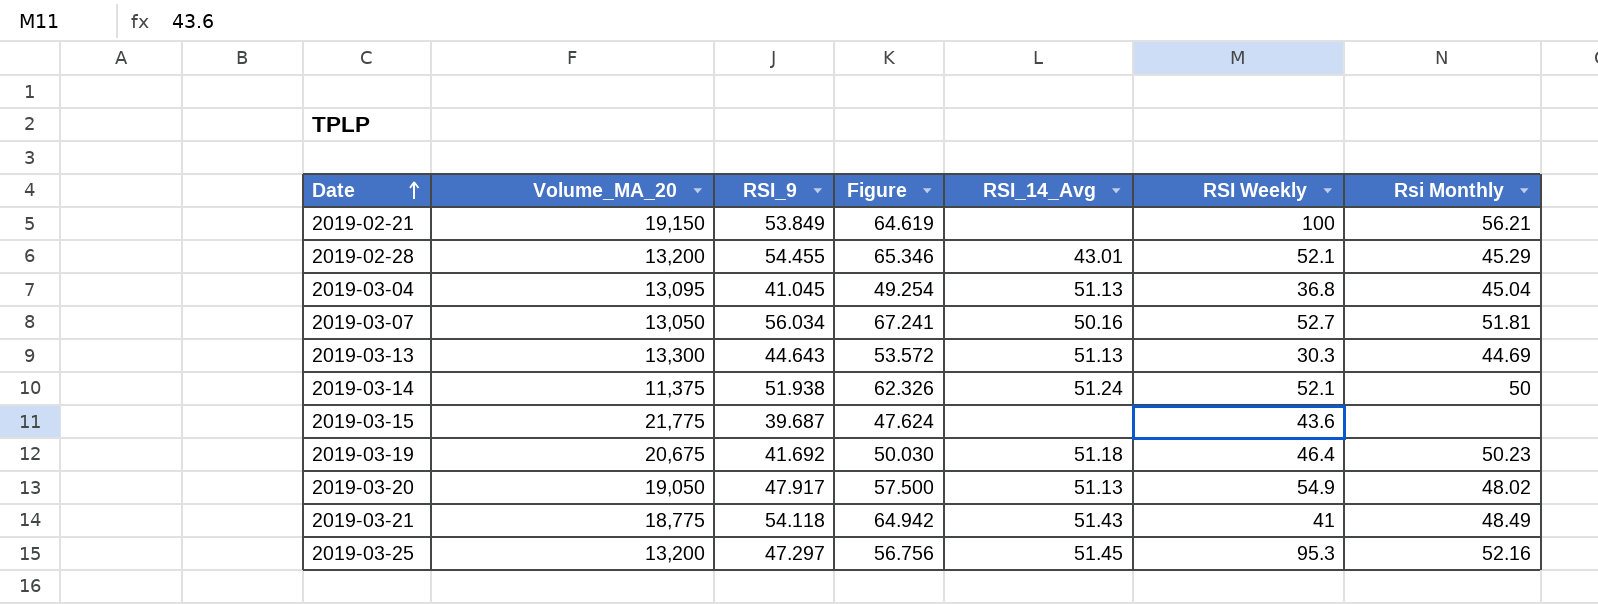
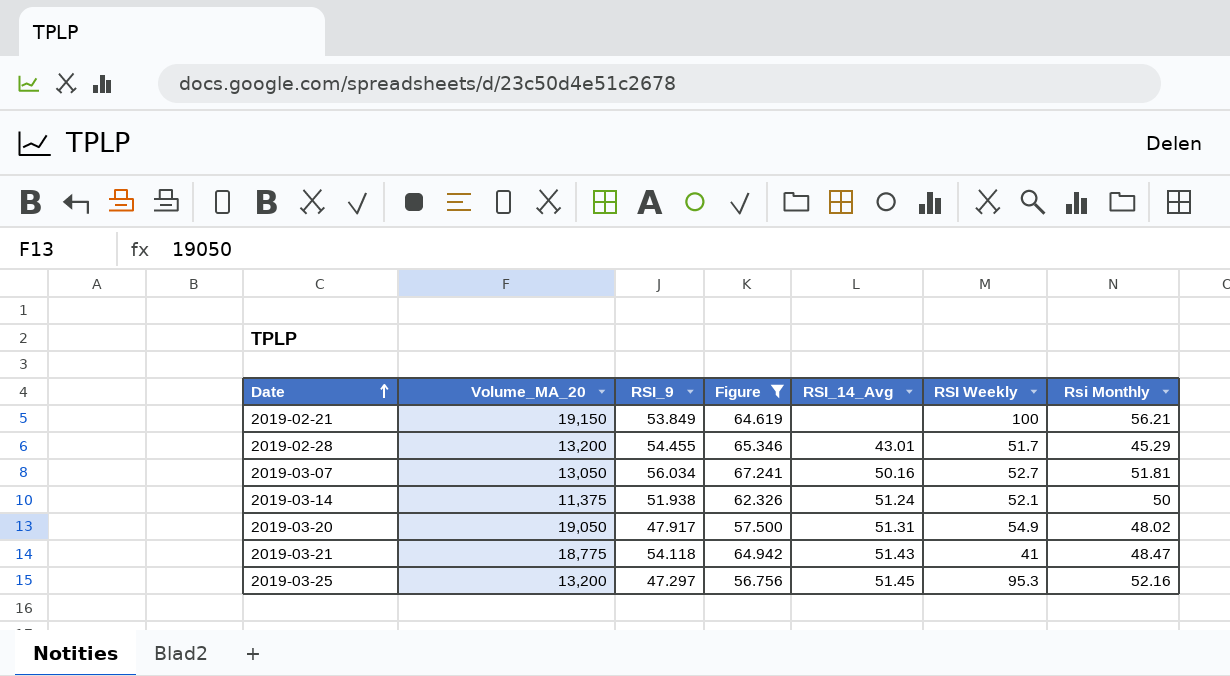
filter: none -> Figure >= 56.756
2019-02-28 | RSI Weekly: 52.1 -> 51.7
2019-03-20 | RSI_14_Avg: 51.13 -> 51.31
2019-03-21 | Rsi Monthly: 48.49 -> 48.47

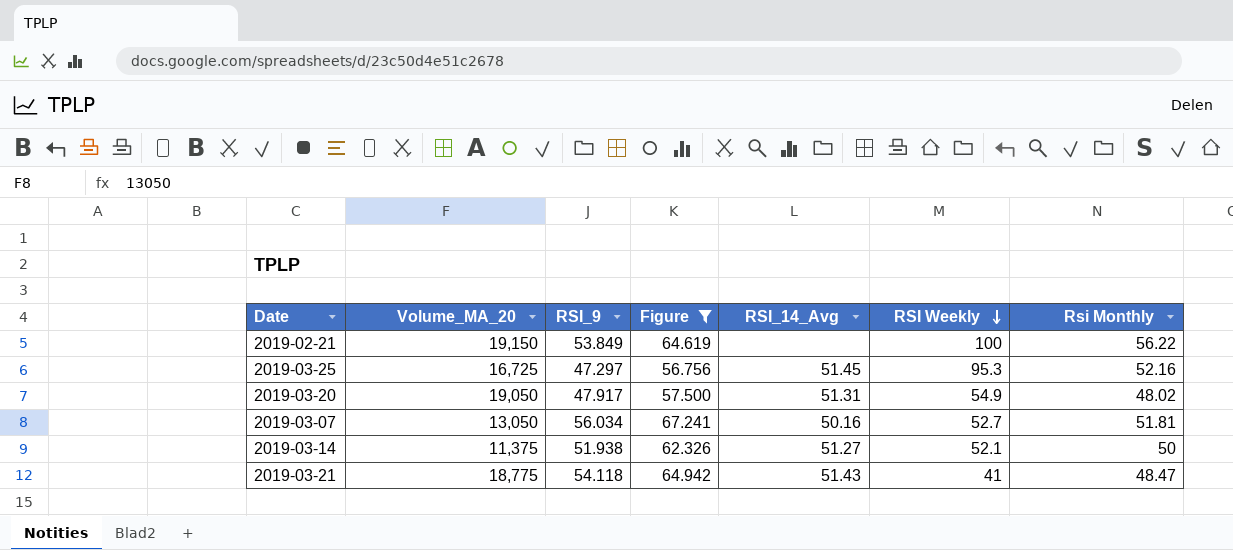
row order: Date ascending -> RSI Weekly descending
row 2019-02-28: 13,200 | 54.455 | 65.346 | 43.01 | 51.7 | 45.29 -> none
2019-02-21 | Rsi Monthly: 56.21 -> 56.22
2019-03-25 | Volume_MA_20: 13,200 -> 16,725
2019-03-14 | RSI_14_Avg: 51.24 -> 51.27

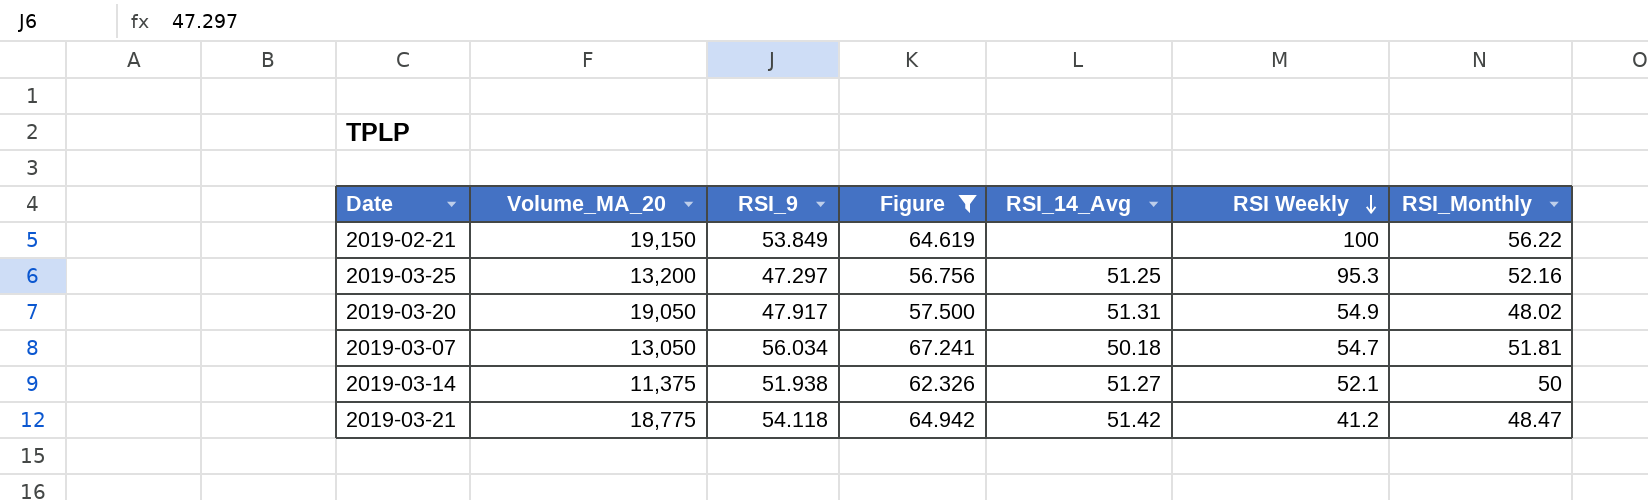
column name: Rsi Monthly -> RSI_Monthly
2019-03-25 | Volume_MA_20: 16,725 -> 13,200
2019-03-25 | RSI_14_Avg: 51.45 -> 51.25
2019-03-07 | RSI_14_Avg: 50.16 -> 50.18
2019-03-07 | RSI Weekly: 52.7 -> 54.7
2019-03-21 | RSI_14_Avg: 51.43 -> 51.42
2019-03-21 | RSI Weekly: 41 -> 41.2

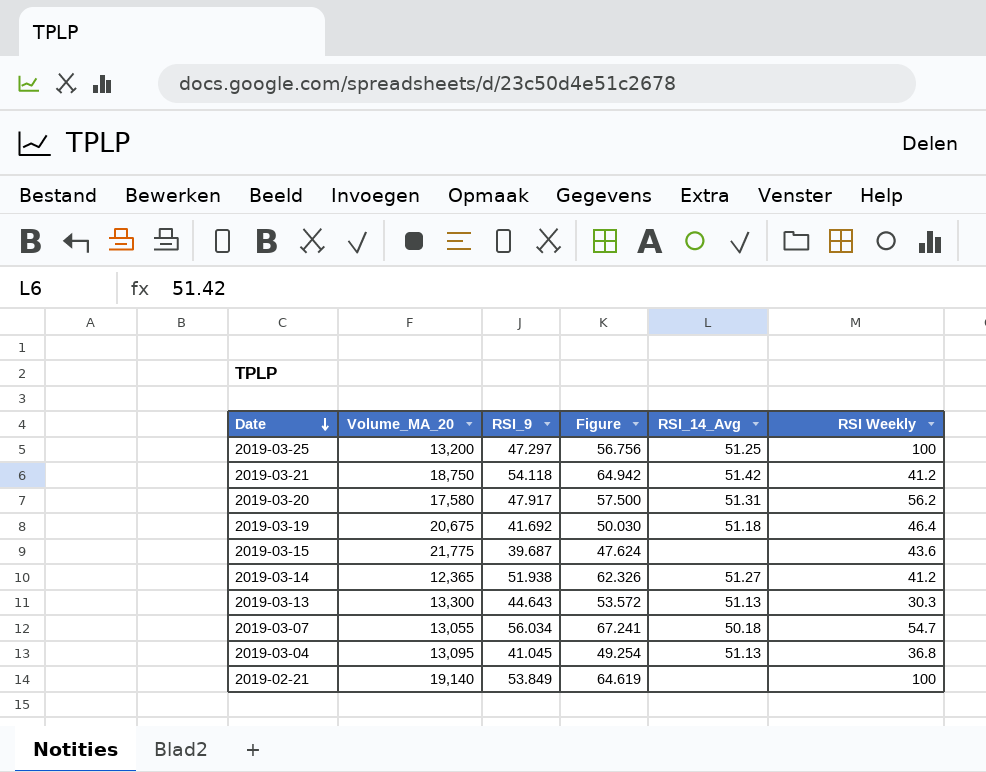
filter: Figure >= 56.756 -> none
row order: RSI Weekly descending -> Date descending
column RSI_Monthly | position: 7 -> none
2019-03-25 | RSI Weekly: 95.3 -> 100
2019-03-21 | Volume_MA_20: 18,775 -> 18,750
2019-03-20 | Volume_MA_20: 19,050 -> 17,580
2019-03-20 | RSI Weekly: 54.9 -> 56.2
2019-03-14 | Volume_MA_20: 11,375 -> 12,365
2019-03-14 | RSI Weekly: 52.1 -> 41.2
2019-03-07 | Volume_MA_20: 13,050 -> 13,055
2019-02-21 | Volume_MA_20: 19,150 -> 19,140

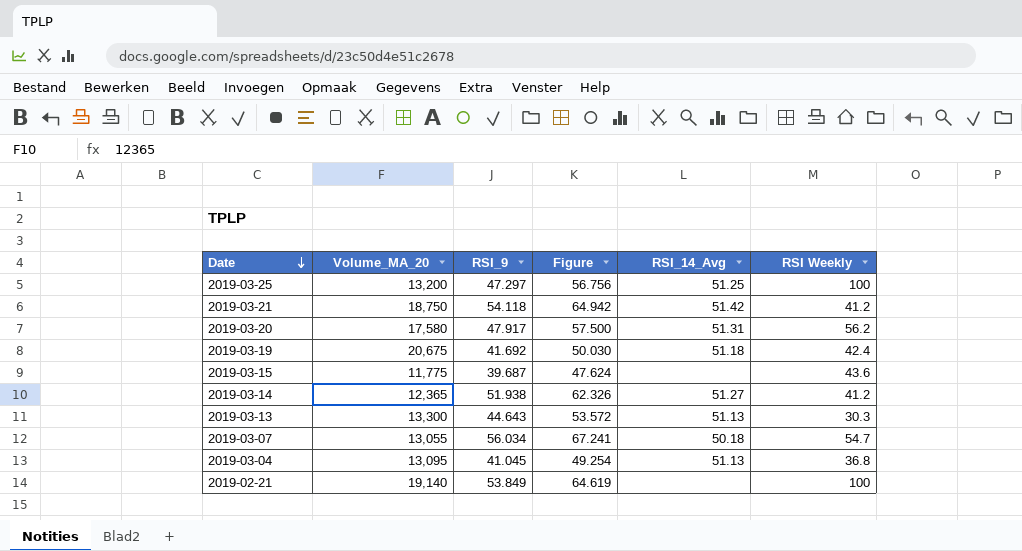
2019-03-19 | RSI Weekly: 46.4 -> 42.4
2019-03-15 | Volume_MA_20: 21,775 -> 11,775

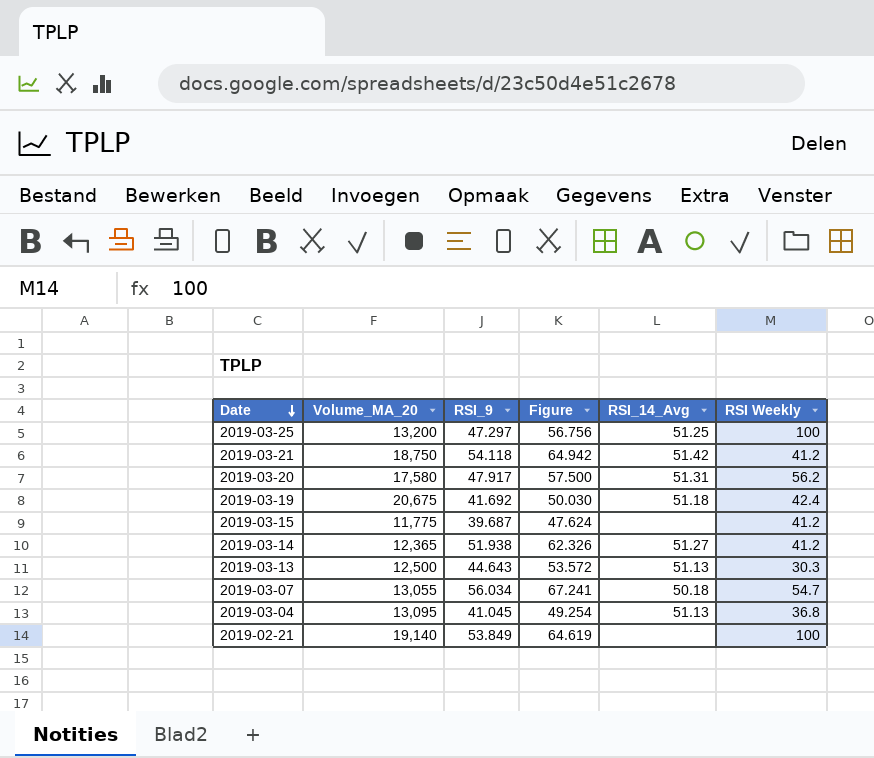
2019-03-15 | RSI Weekly: 43.6 -> 41.2
2019-03-13 | Volume_MA_20: 13,300 -> 12,500

